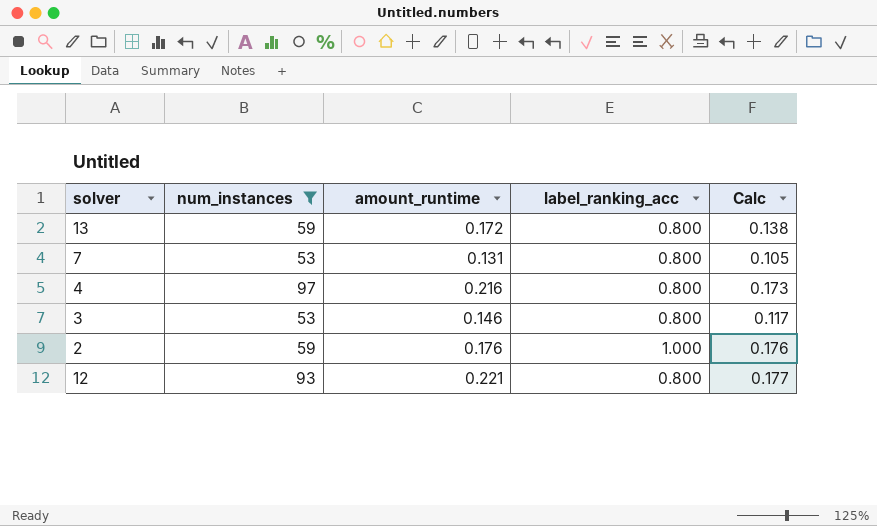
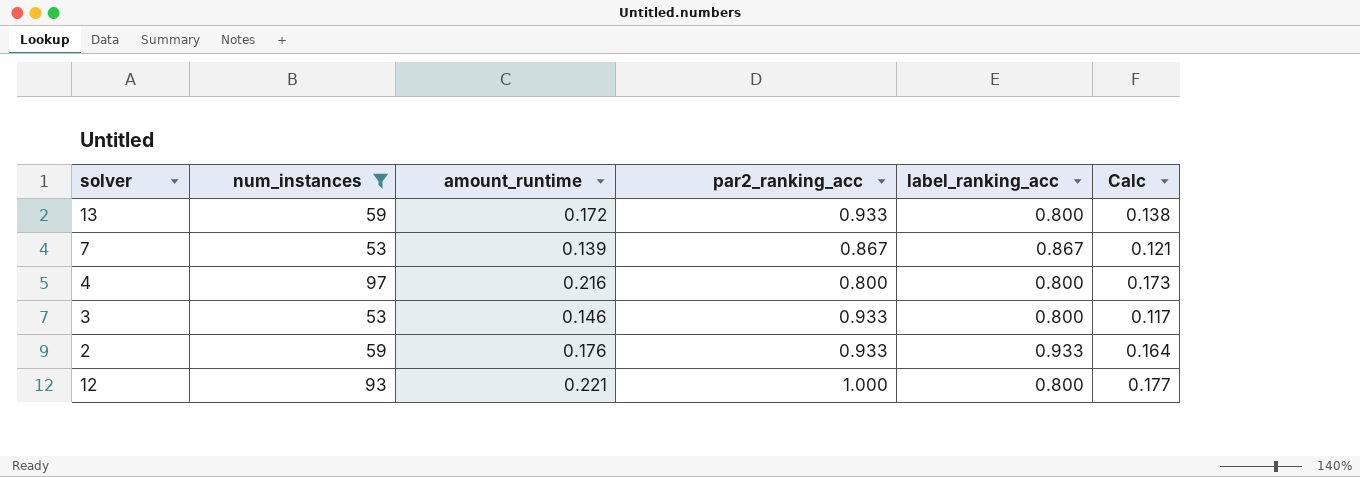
column par2_ranking_acc | position: none -> 4
7 | amount_runtime: 0.131 -> 0.139
7 | label_ranking_acc: 0.800 -> 0.867
7 | Calc: 0.105 -> 0.121
2 | label_ranking_acc: 1.000 -> 0.933
2 | Calc: 0.176 -> 0.164

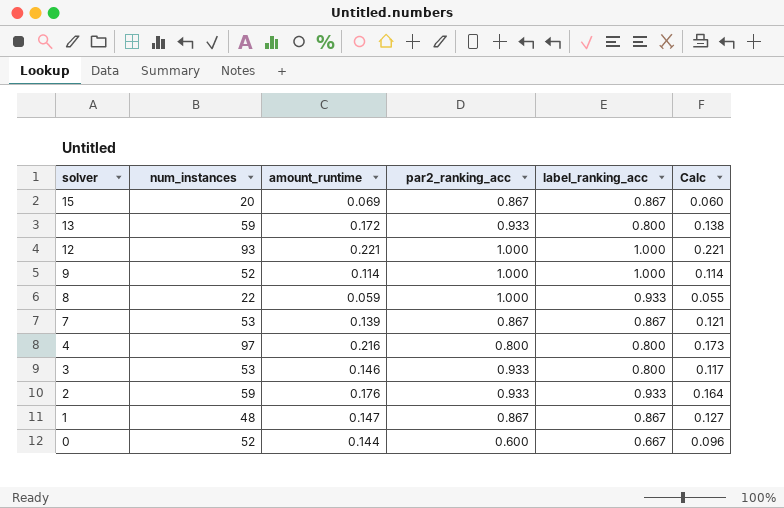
filter: num_instances >= 53 -> none
row order: none -> solver descending
12 | label_ranking_acc: 0.800 -> 1.000
12 | Calc: 0.177 -> 0.221

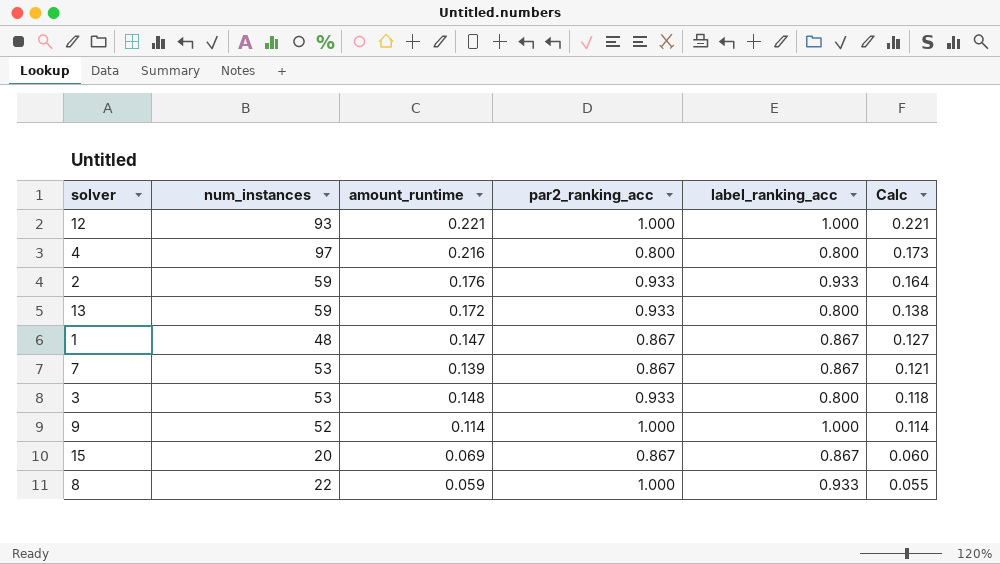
row order: solver descending -> Calc descending
row 0: 52 | 0.144 | 0.600 | 0.667 | 0.096 -> none
3 | amount_runtime: 0.146 -> 0.148
3 | Calc: 0.117 -> 0.118

